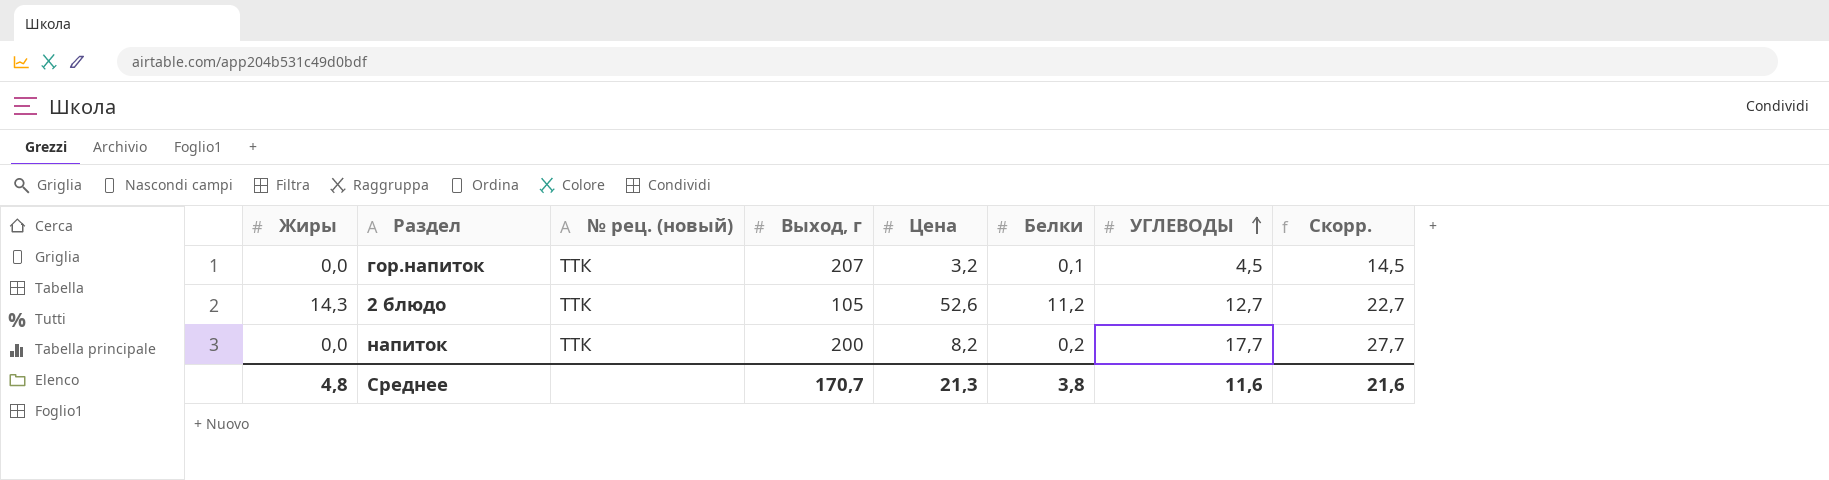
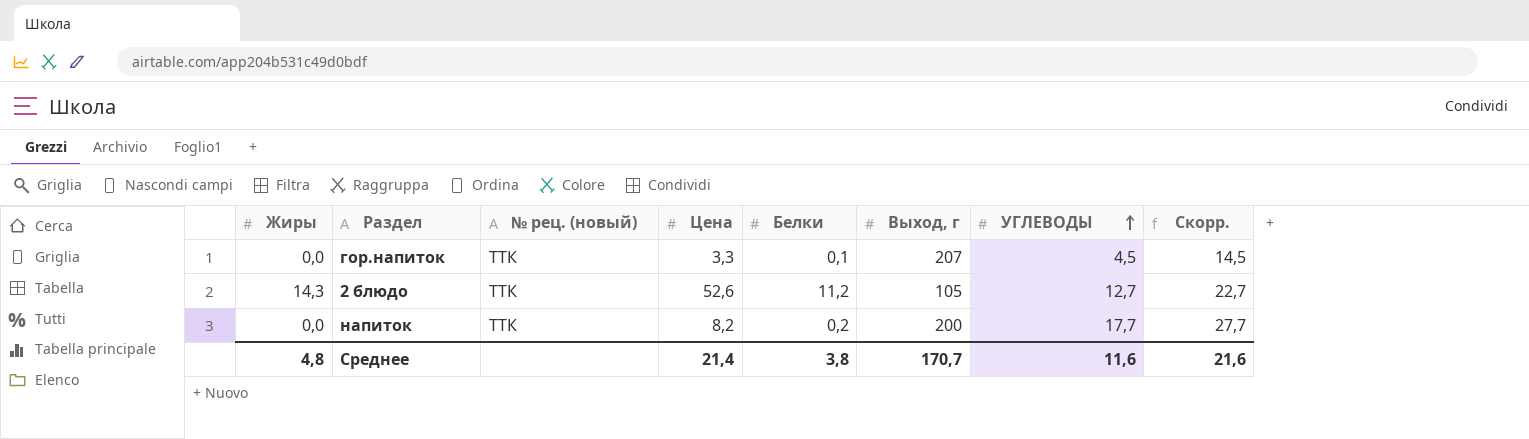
column Выход, г | position: 4 -> 6
гор.напиток | Цена: 3,2 -> 3,3
Среднее | Цена: 21,3 -> 21,4

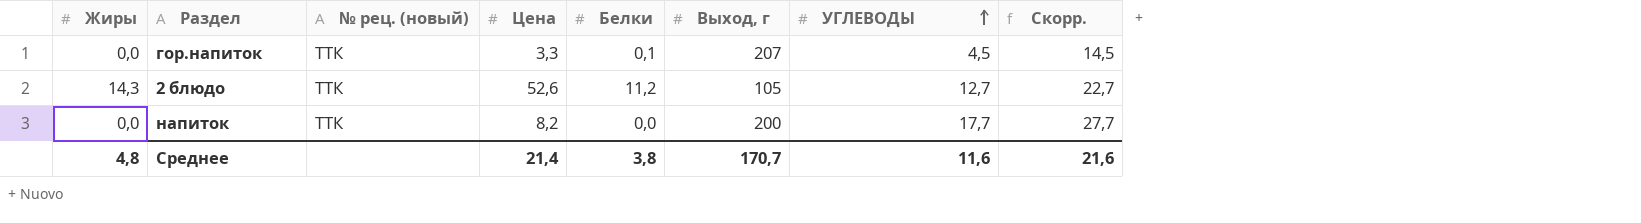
напиток | Белки: 0,2 -> 0,0

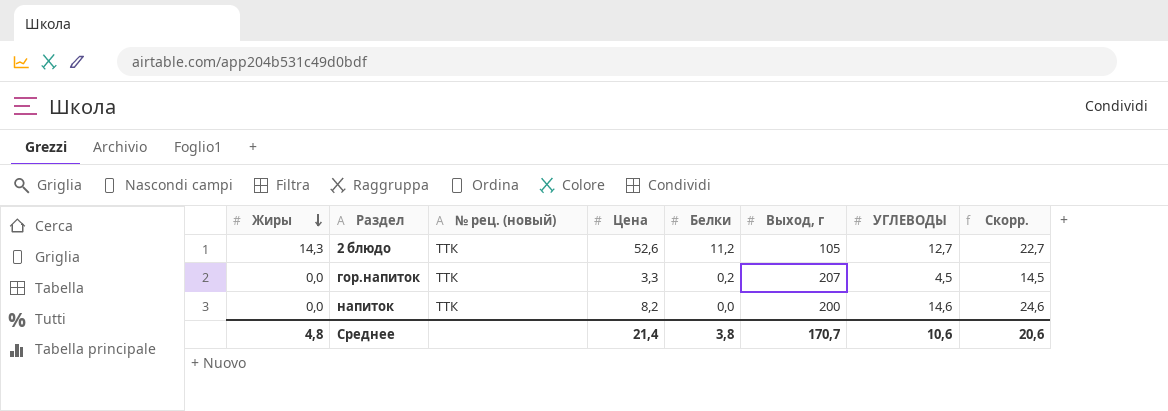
row order: УГЛЕВОДЫ ascending -> Жиры descending
гор.напиток | Белки: 0,1 -> 0,2
напиток | УГЛЕВОДЫ: 17,7 -> 14,6
напиток | Скорр.: 27,7 -> 24,6
Среднее | УГЛЕВОДЫ: 11,6 -> 10,6
Среднее | Скорр.: 21,6 -> 20,6

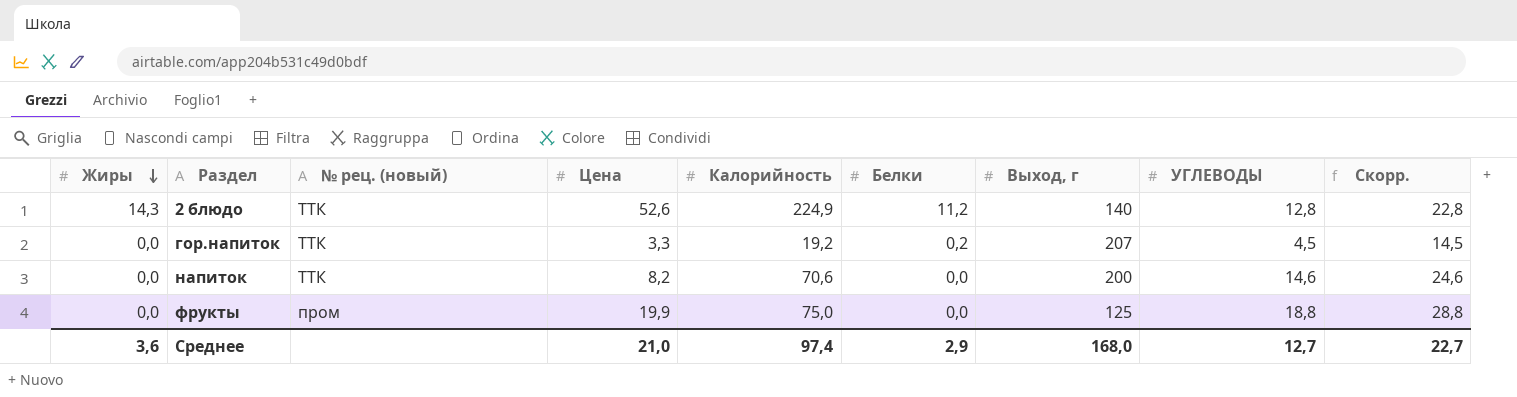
column Калорийность | position: none -> 5
2 блюдо | Выход, г: 105 -> 140
2 блюдо | УГЛЕВОДЫ: 12,7 -> 12,8
2 блюдо | Скорр.: 22,7 -> 22,8
row фрукты: none -> 0,0 | пром | 19,9 | 75,0 | 0,0 | 125 | 18,8 | 28,8
Среднее | Жиры: 4,8 -> 3,6
Среднее | Цена: 21,4 -> 21,0
Среднее | Белки: 3,8 -> 2,9
Среднее | Выход, г: 170,7 -> 168,0
Среднее | УГЛЕВОДЫ: 10,6 -> 12,7
Среднее | Скорр.: 20,6 -> 22,7

